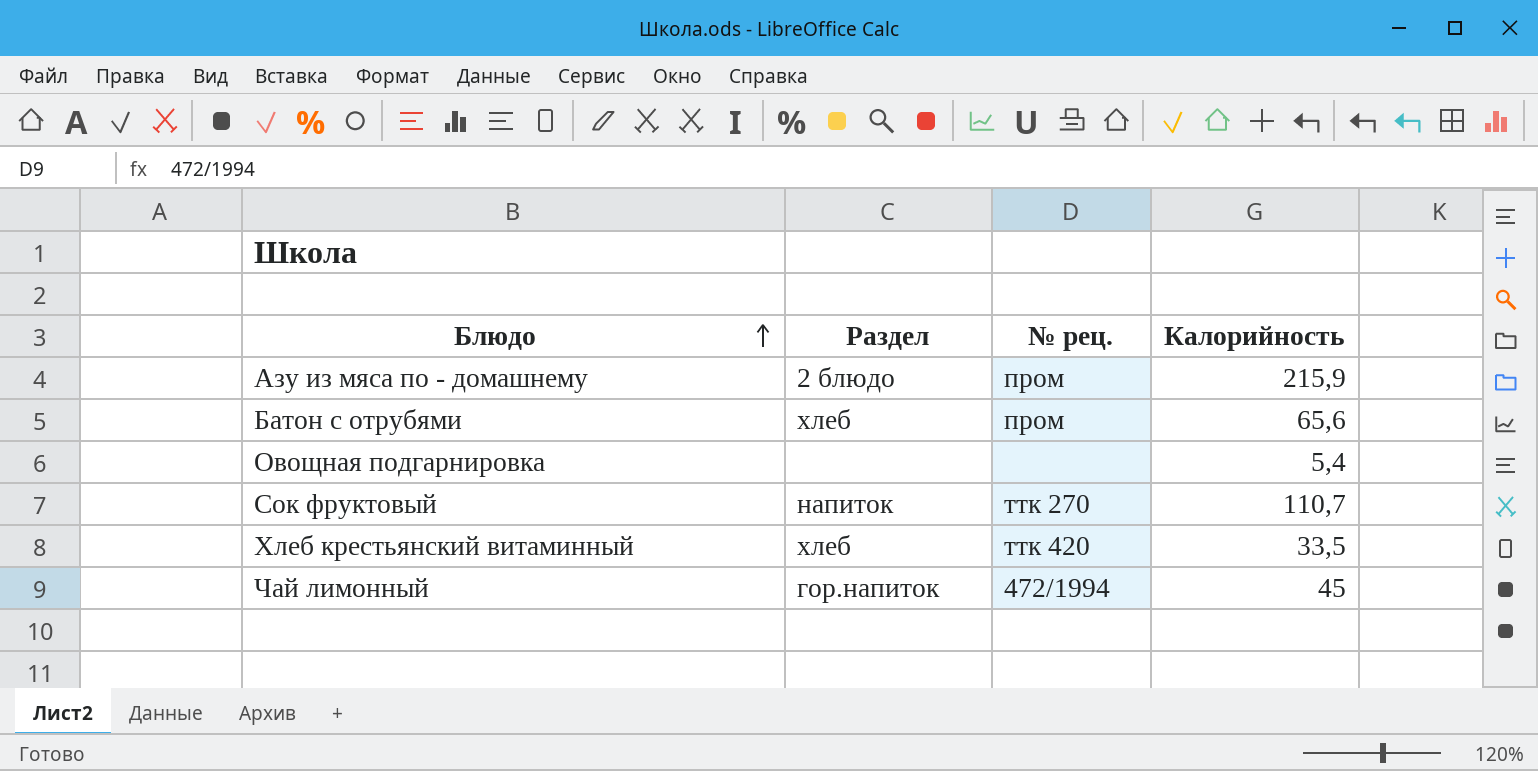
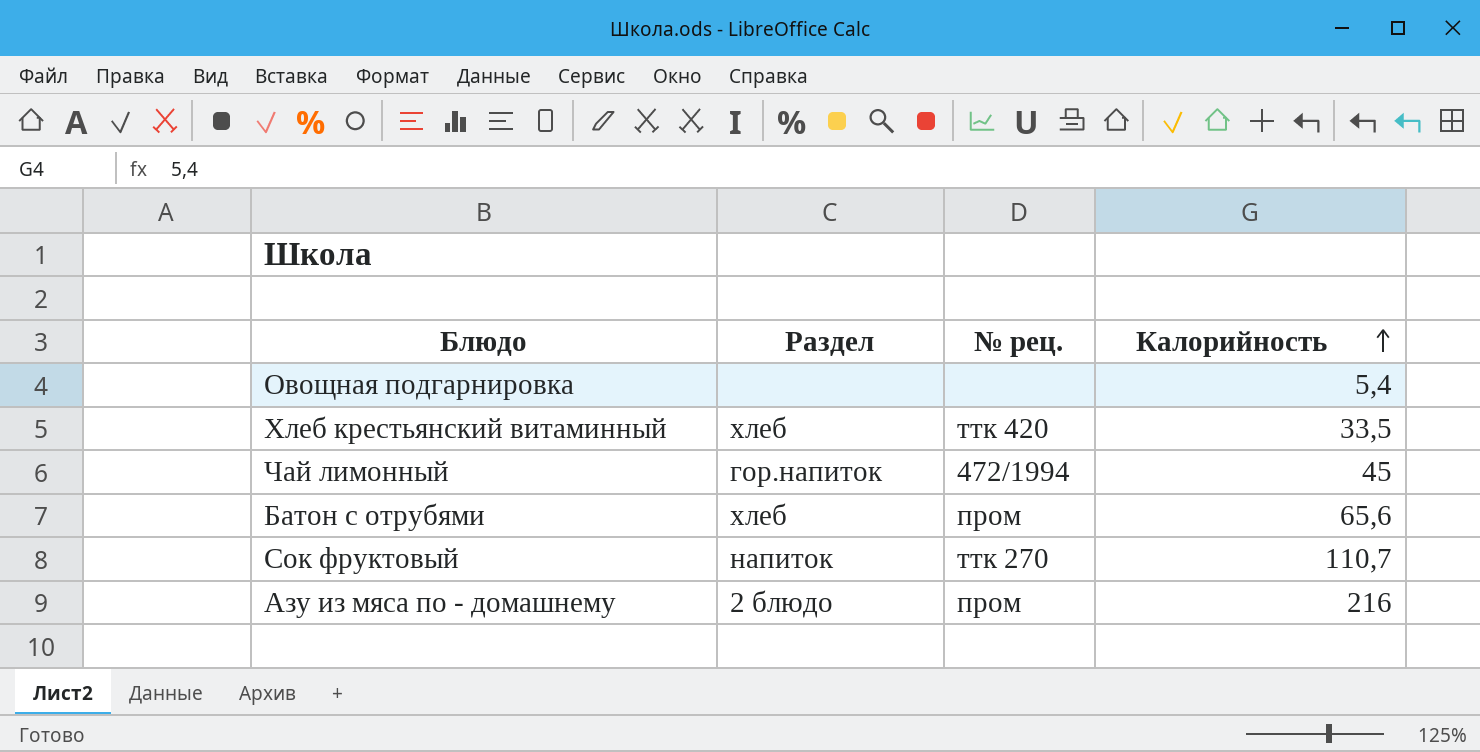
row order: Блюдо ascending -> Калорийность ascending
Азу из мяса по - домашнему | Калорийность: 215,9 -> 216

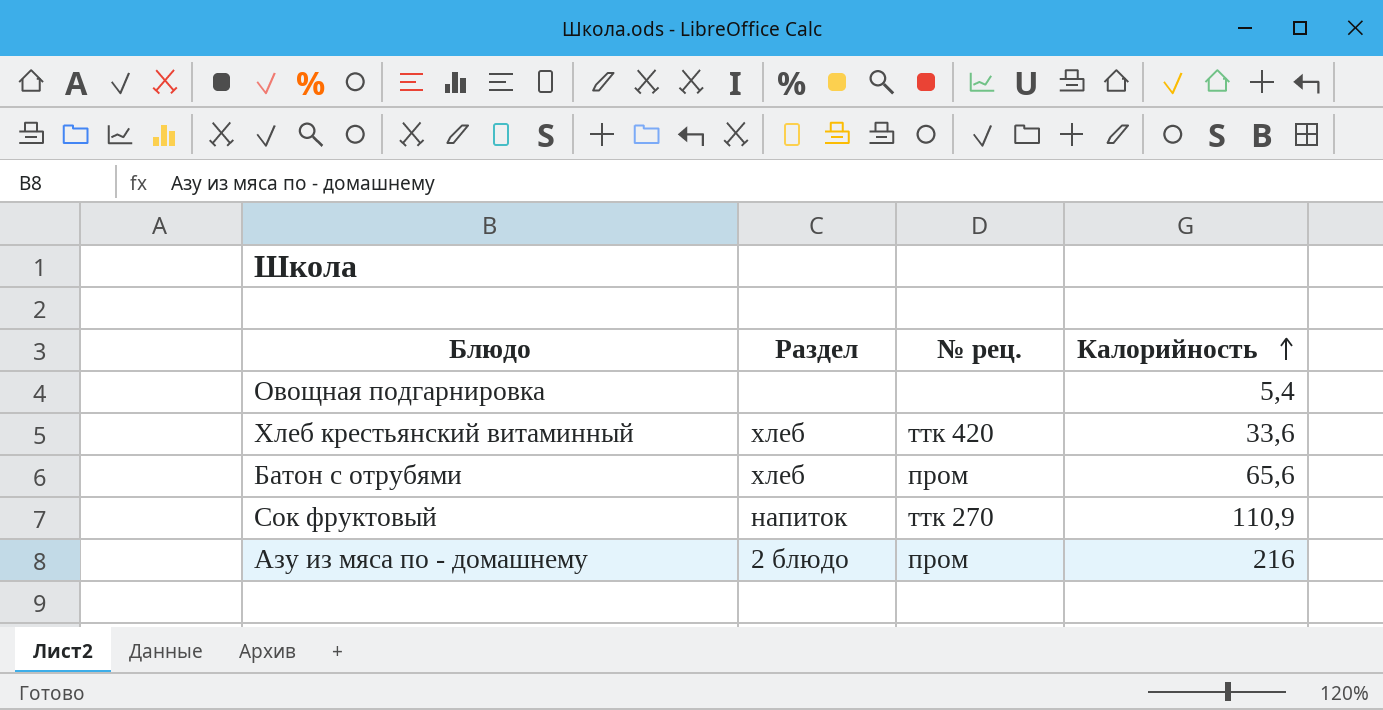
row Чай лимонный: гор.напиток | 472/1994 | 45 -> none
Хлеб крестьянский витаминный | Калорийность: 33,5 -> 33,6
Сок фруктовый | Калорийность: 110,7 -> 110,9

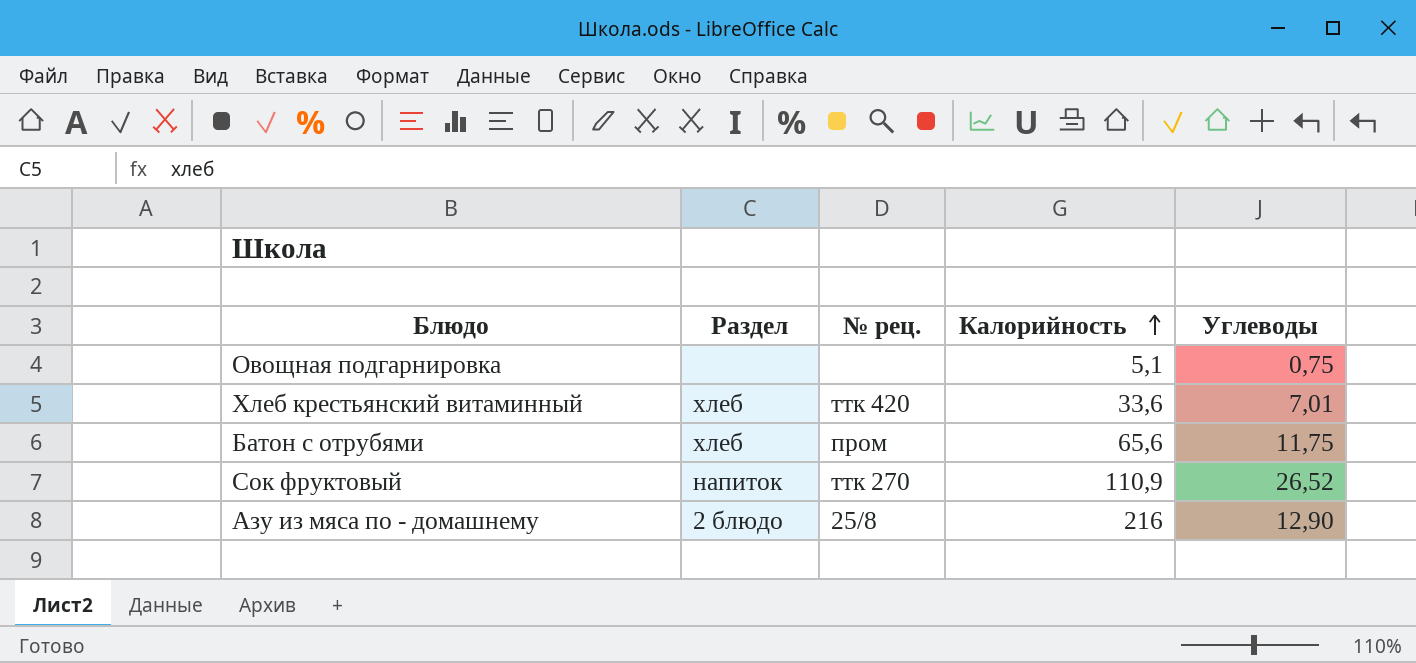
column Углеводы | position: none -> 5
Овощная подгарнировка | Калорийность: 5,4 -> 5,1
Азу из мяса по - домашнему | № рец.: пром -> 25/8

